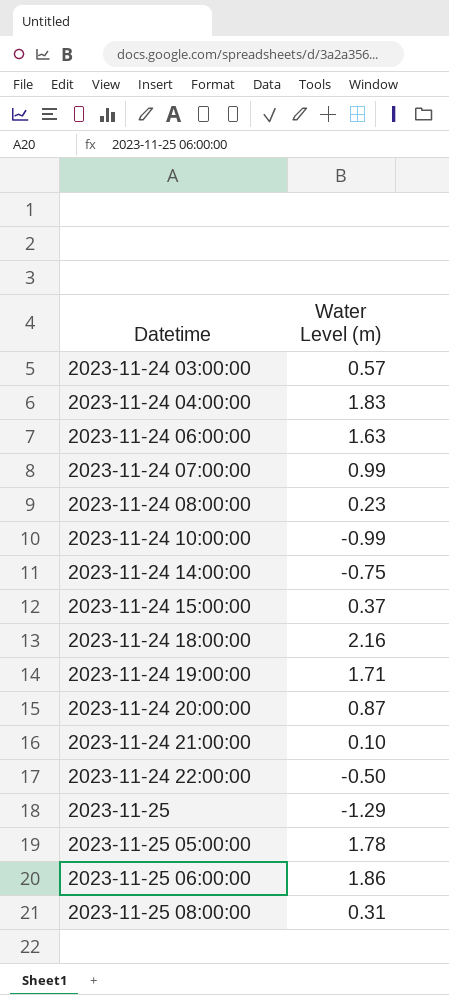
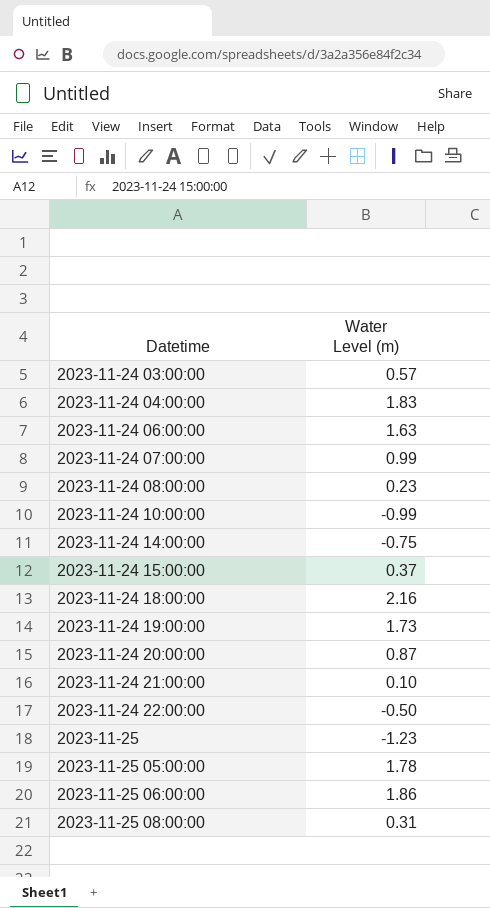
2023-11-24 19:00:00 | Water Level (m): 1.71 -> 1.73
2023-11-25 | Water Level (m): -1.29 -> -1.23

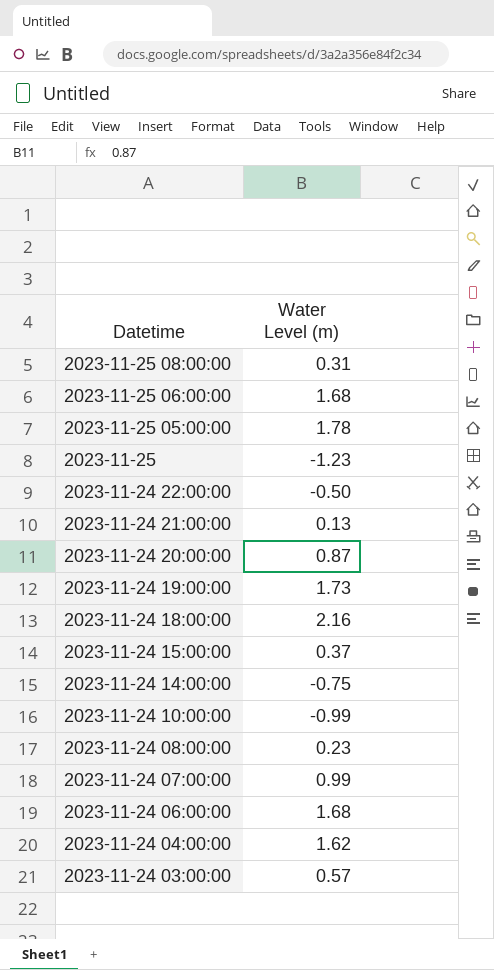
row order: Datetime ascending -> Datetime descending
2023-11-25 06:00:00 | Water Level (m): 1.86 -> 1.68
2023-11-24 21:00:00 | Water Level (m): 0.10 -> 0.13
2023-11-24 06:00:00 | Water Level (m): 1.63 -> 1.68
2023-11-24 04:00:00 | Water Level (m): 1.83 -> 1.62

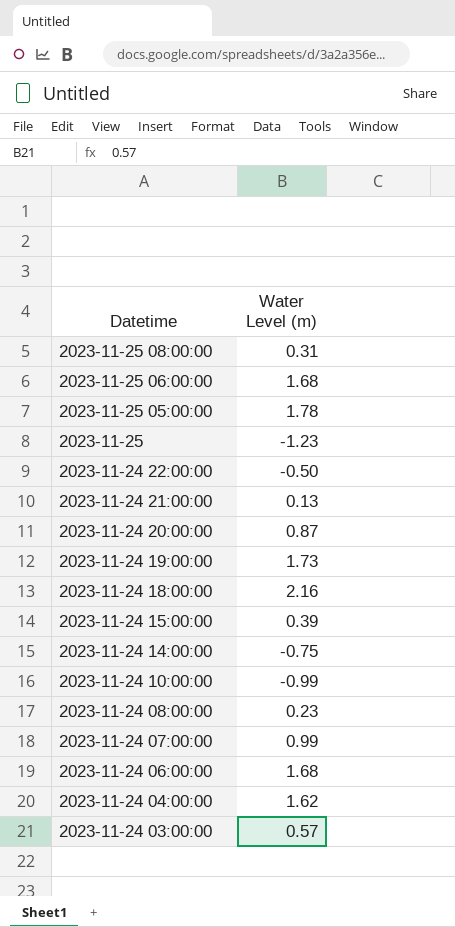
2023-11-24 15:00:00 | Water Level (m): 0.37 -> 0.39

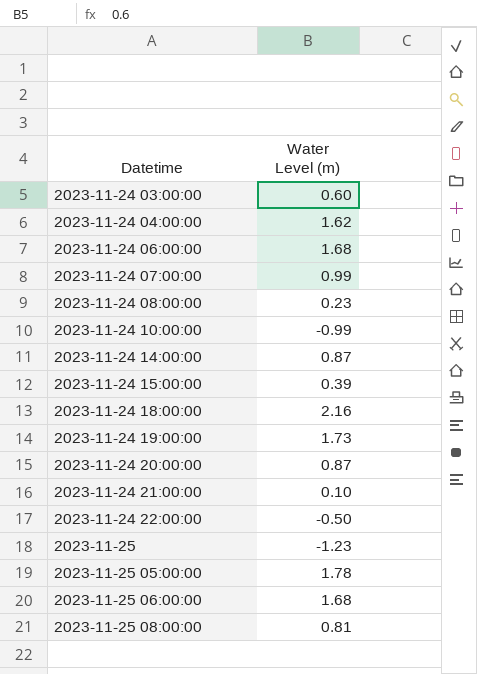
row order: Datetime descending -> Datetime ascending
2023-11-24 03:00:00 | Water Level (m): 0.57 -> 0.60
2023-11-24 14:00:00 | Water Level (m): -0.75 -> 0.87
2023-11-24 21:00:00 | Water Level (m): 0.13 -> 0.10
2023-11-25 08:00:00 | Water Level (m): 0.31 -> 0.81

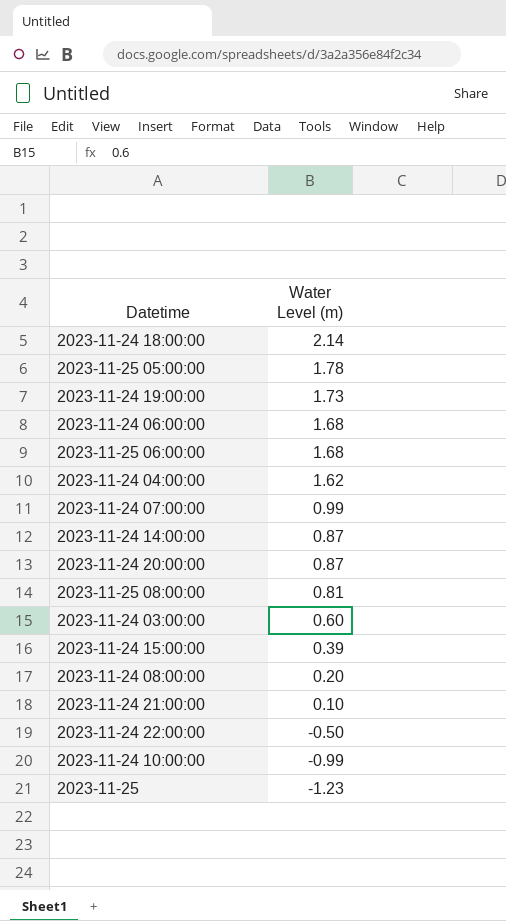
row order: Datetime ascending -> Water Level (m) descending
2023-11-24 18:00:00 | Water Level (m): 2.16 -> 2.14
2023-11-24 08:00:00 | Water Level (m): 0.23 -> 0.20

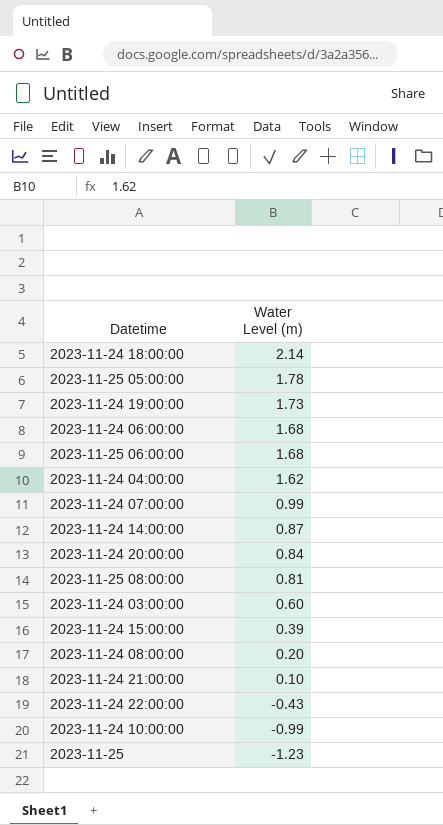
2023-11-24 20:00:00 | Water Level (m): 0.87 -> 0.84
2023-11-24 22:00:00 | Water Level (m): -0.50 -> -0.43

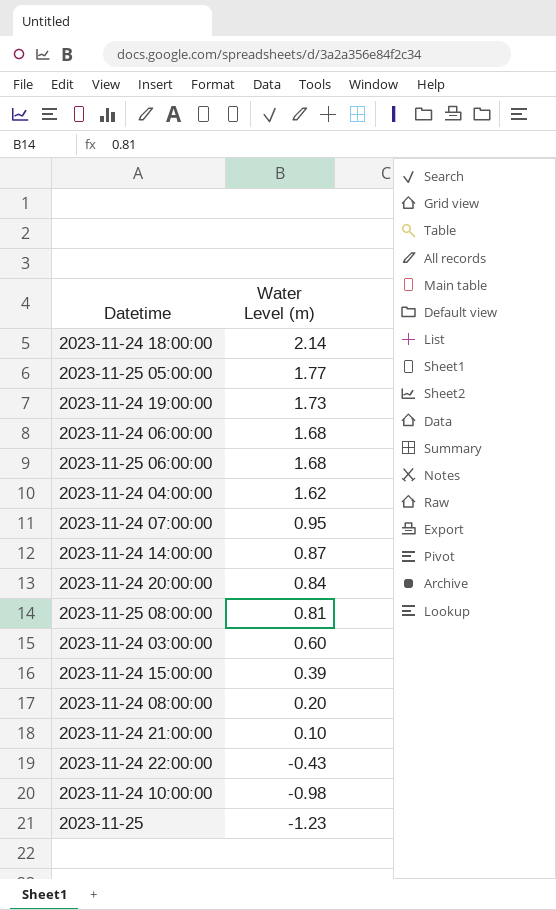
2023-11-25 05:00:00 | Water Level (m): 1.78 -> 1.77
2023-11-24 07:00:00 | Water Level (m): 0.99 -> 0.95
2023-11-24 10:00:00 | Water Level (m): -0.99 -> -0.98

